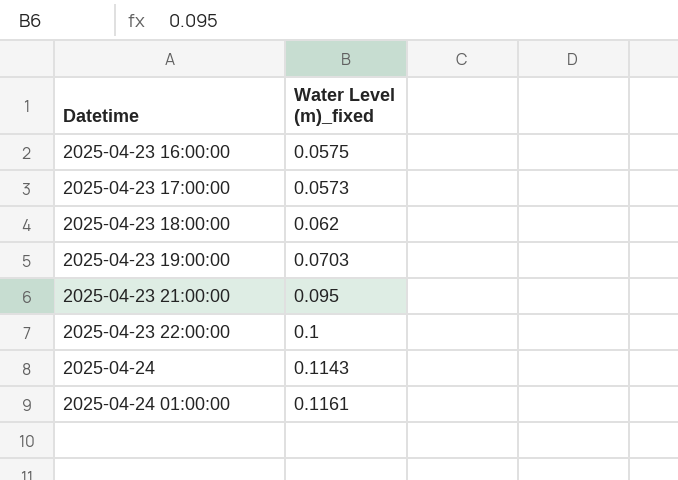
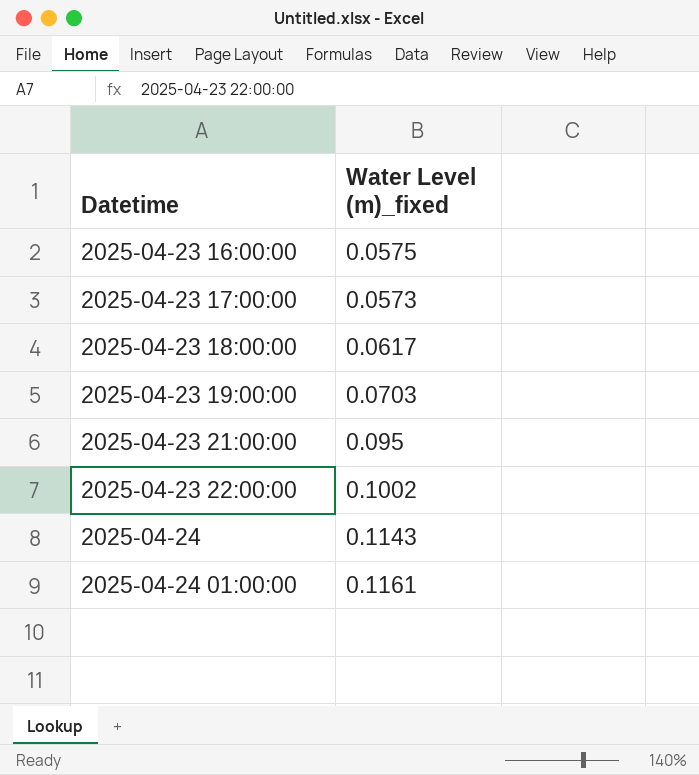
2025-04-23 18:00:00 | Water Level (m)_fixed: 0.062 -> 0.0617
2025-04-23 22:00:00 | Water Level (m)_fixed: 0.1 -> 0.1002

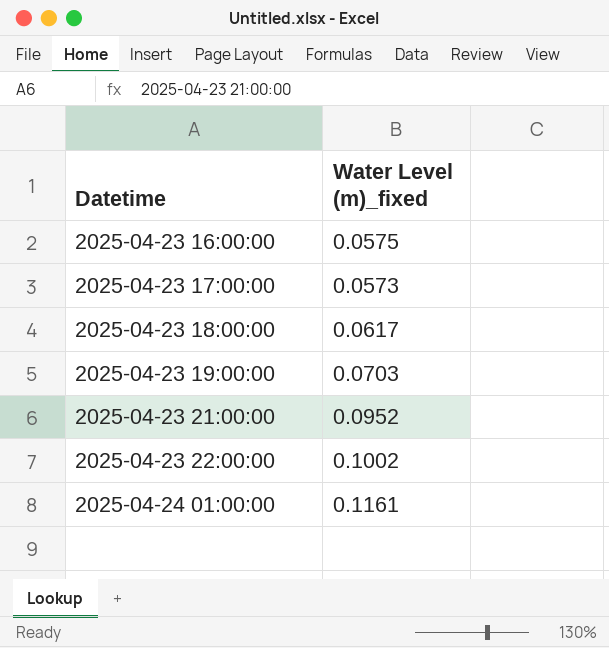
row 2025-04-24: 0.1143 -> none
2025-04-23 21:00:00 | Water Level (m)_fixed: 0.095 -> 0.0952

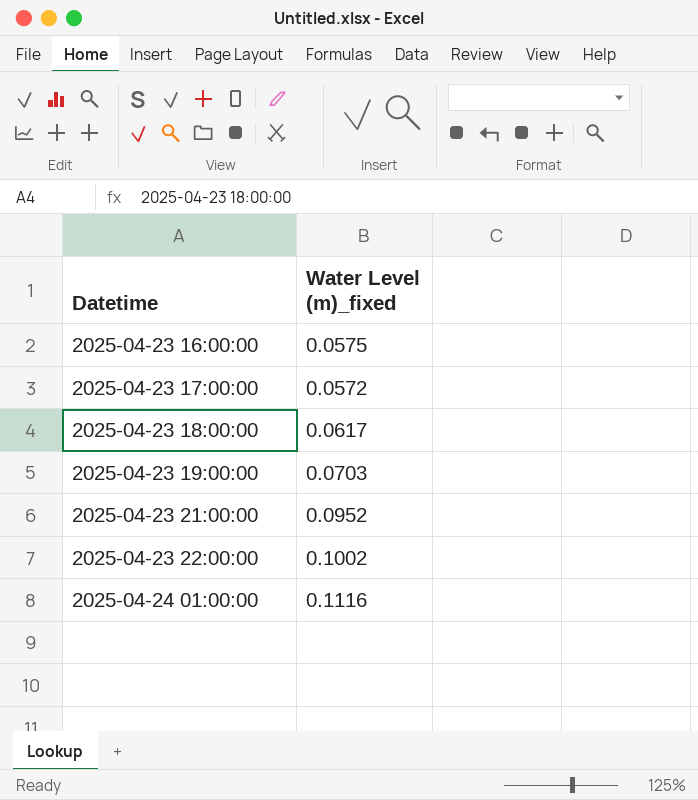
2025-04-23 17:00:00 | Water Level (m)_fixed: 0.0573 -> 0.0572
2025-04-24 01:00:00 | Water Level (m)_fixed: 0.1161 -> 0.1116

